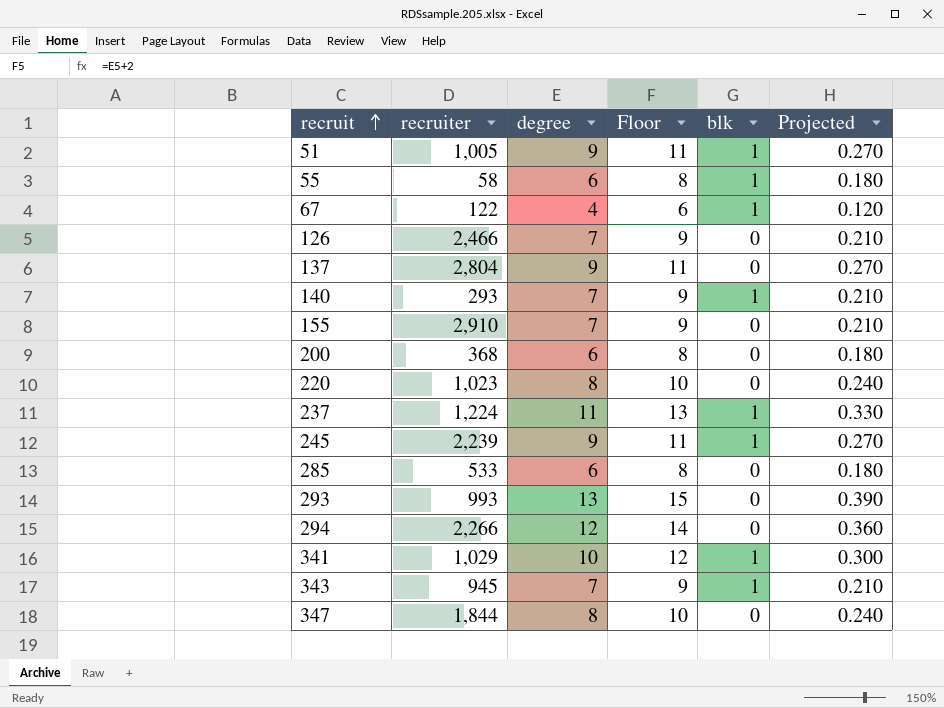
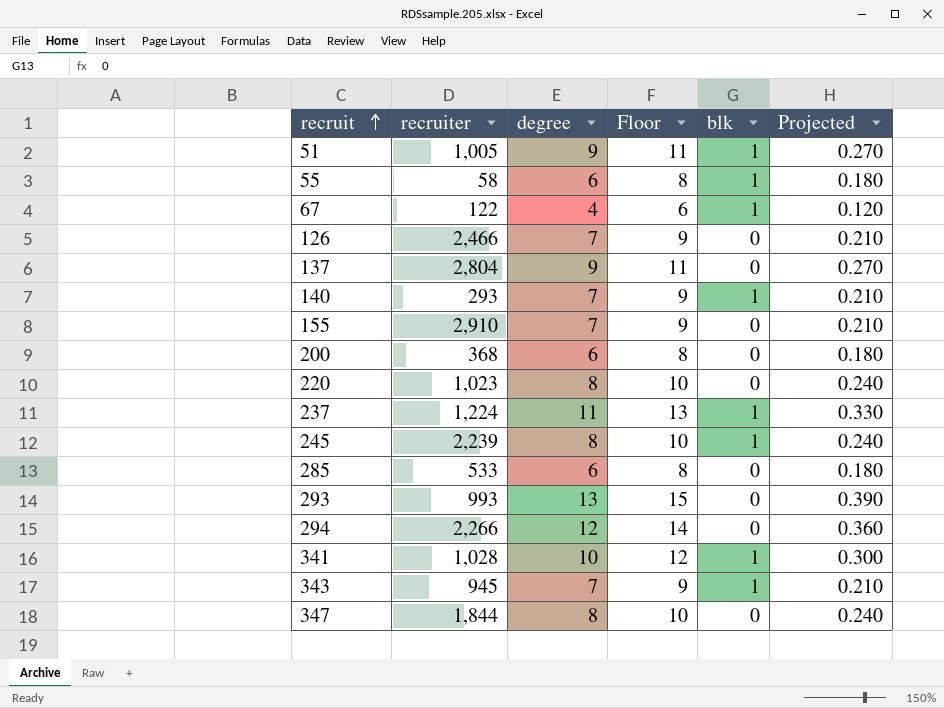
245 | degree: 9 -> 8
245 | Floor: 11 -> 10
245 | Projected: 0.270 -> 0.240
341 | recruiter: 1,029 -> 1,028

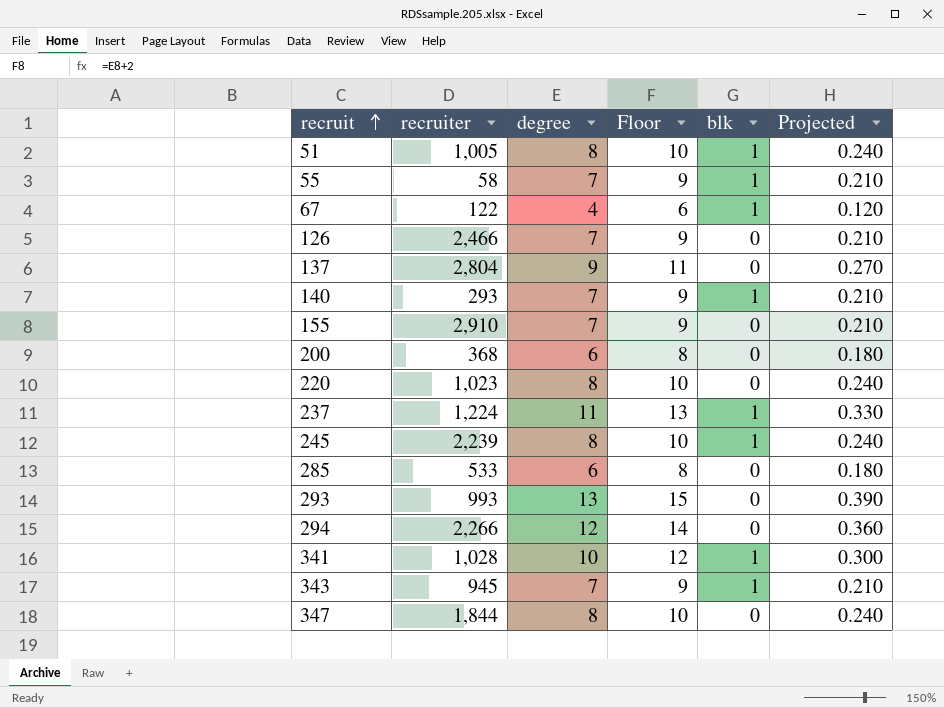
51 | degree: 9 -> 8
51 | Floor: 11 -> 10
51 | Projected: 0.270 -> 0.240
55 | degree: 6 -> 7
55 | Floor: 8 -> 9
55 | Projected: 0.180 -> 0.210

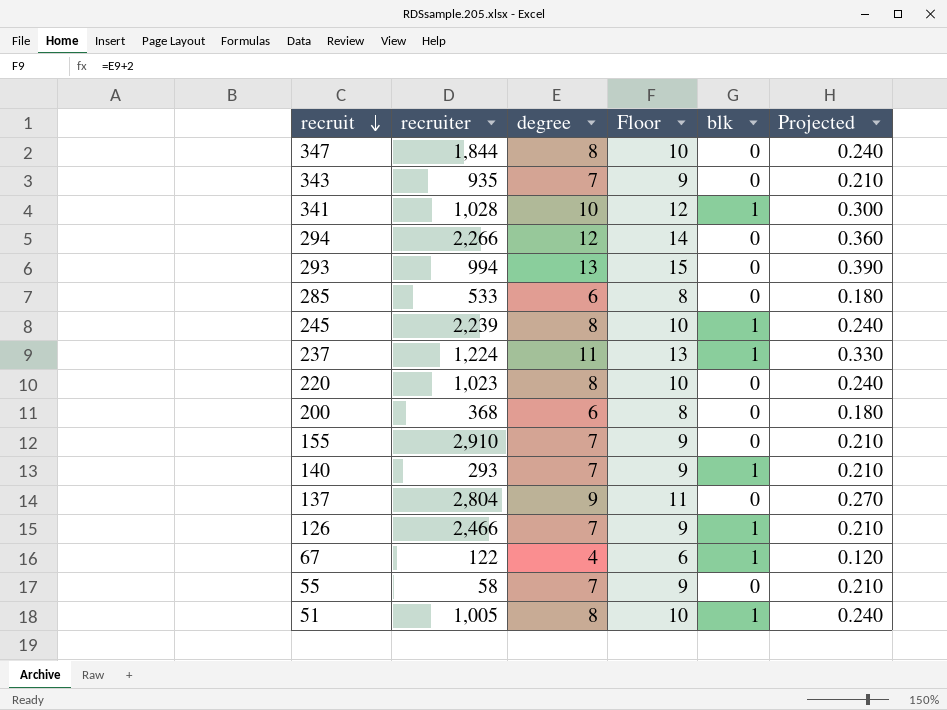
row order: recruit ascending -> recruit descending
343 | recruiter: 945 -> 935
343 | blk: 1 -> 0
293 | recruiter: 993 -> 994
126 | blk: 0 -> 1
55 | blk: 1 -> 0

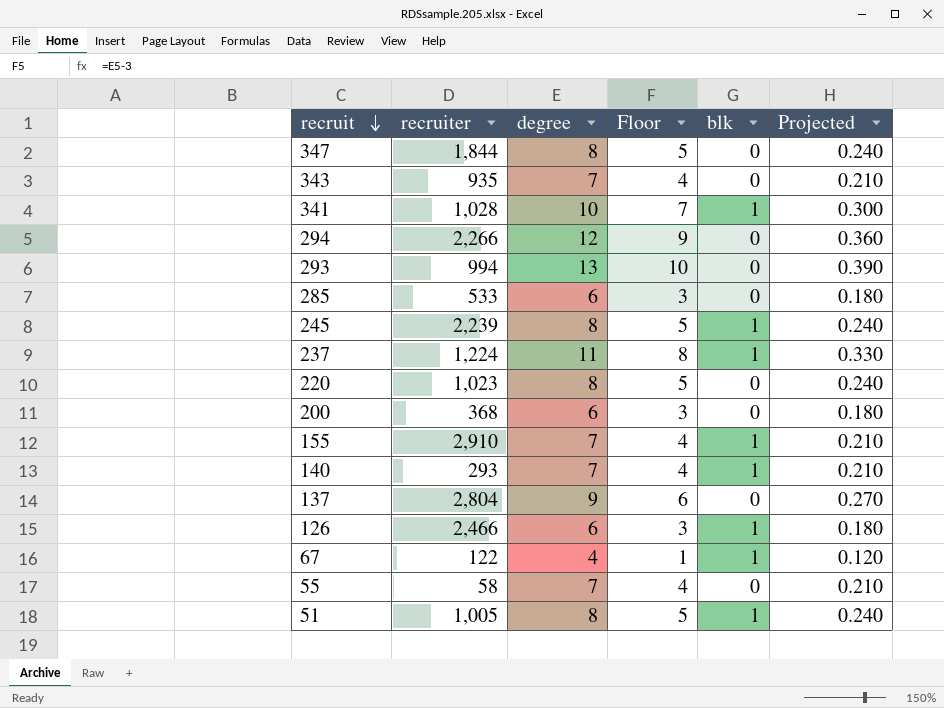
column Floor | formula: [degree] + 2 -> [degree] - 3
155 | blk: 0 -> 1
126 | degree: 7 -> 6
126 | Projected: 0.210 -> 0.180

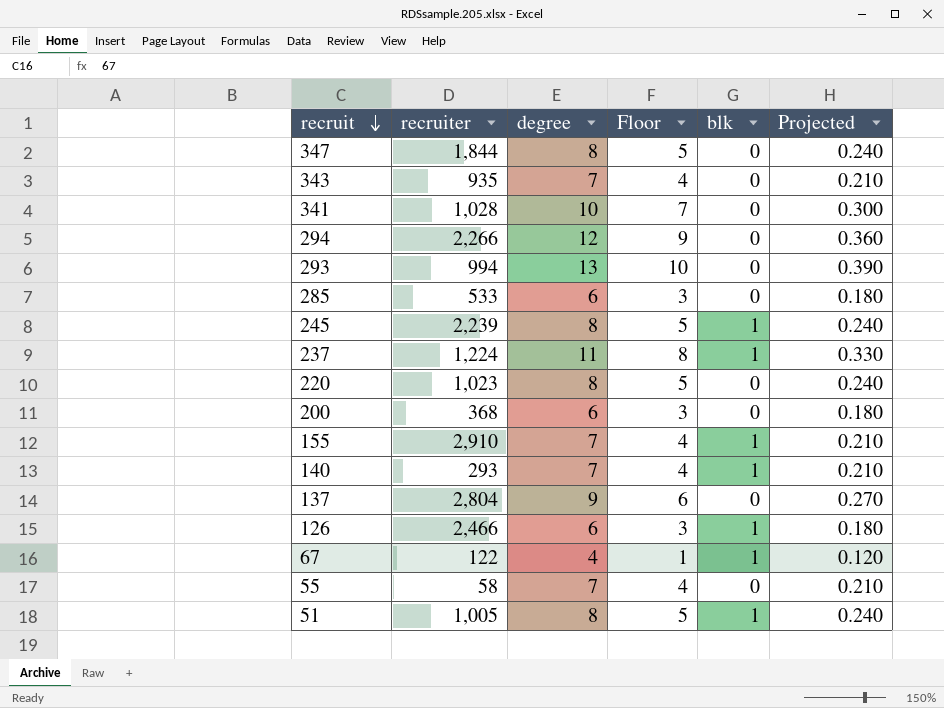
341 | blk: 1 -> 0

